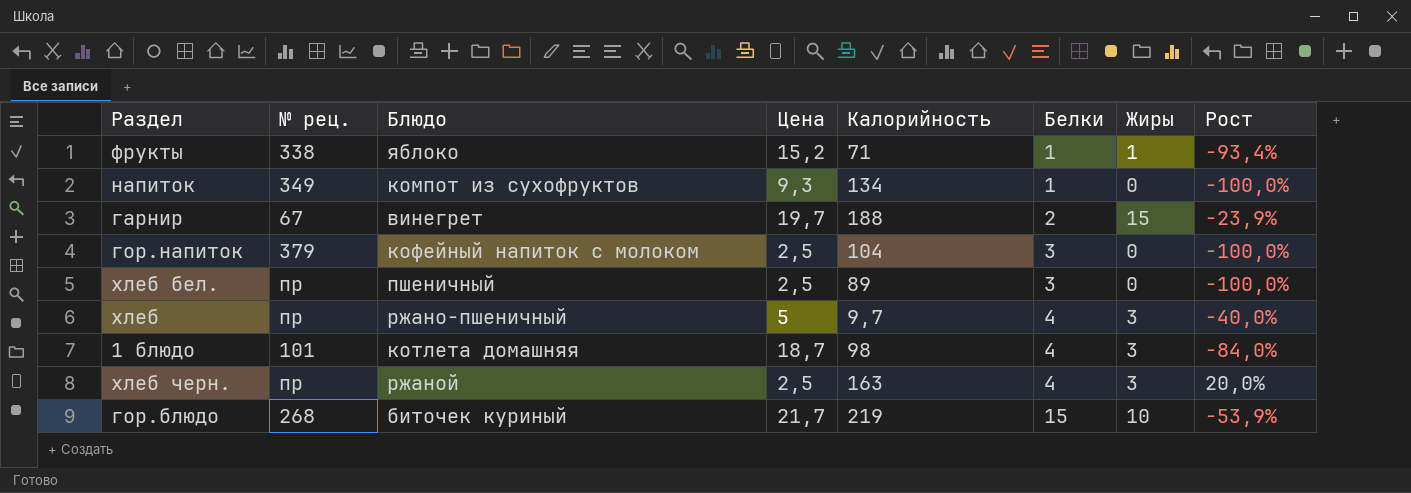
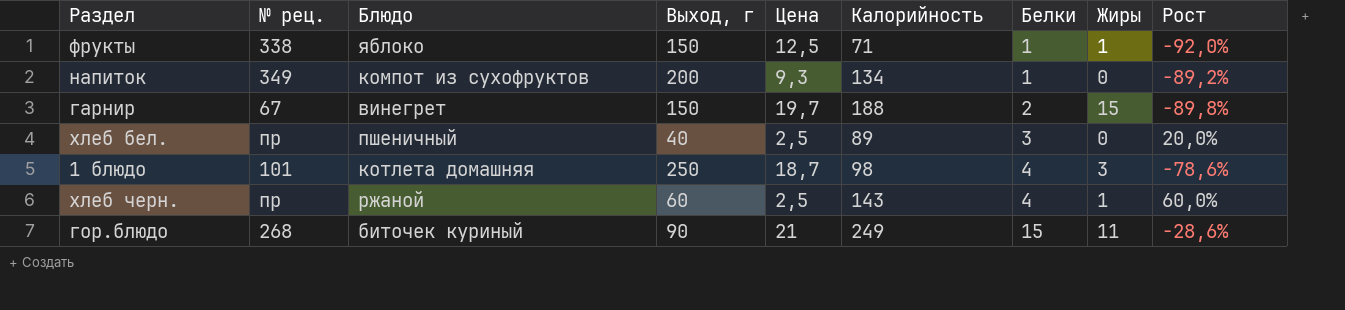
column Выход, г | position: none -> 4
column Рост | formula: ([Жиры] - [Цена]) / [Цена] -> ([Белки] - [Цена]) / [Цена]
row гор.напиток: 379 | кофейный напиток с молоком | 2,5 | 104 | 3 | 0 | -100,0% -> none
row хлеб: пр | ржано-пшеничный | 5 | 9,7 | 4 | 3 | -40,0% -> none
фрукты | Цена: 15,2 -> 12,5
хлеб черн. | Калорийность: 163 -> 143
хлеб черн. | Жиры: 3 -> 1
гор.блюдо | Цена: 21,7 -> 21
гор.блюдо | Калорийность: 219 -> 249
гор.блюдо | Жиры: 10 -> 11

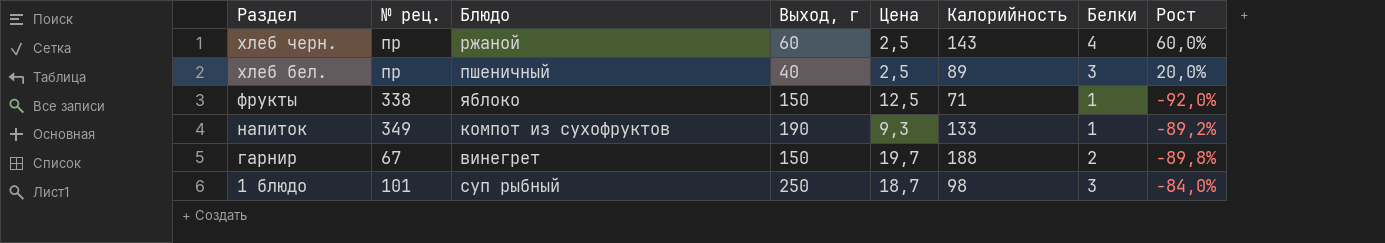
row order: Белки ascending -> Раздел descending
column Жиры | position: 8 -> none
row гор.блюдо: 268 | биточек куриный | 90 | 21 | 249 | 15 | 11 | -28,6% -> none
напиток | Выход, г: 200 -> 190
напиток | Калорийность: 134 -> 133
1 блюдо | Блюдо: котлета домашняя -> суп рыбный
1 блюдо | Белки: 4 -> 3
1 блюдо | Рост: -78,6% -> -84,0%

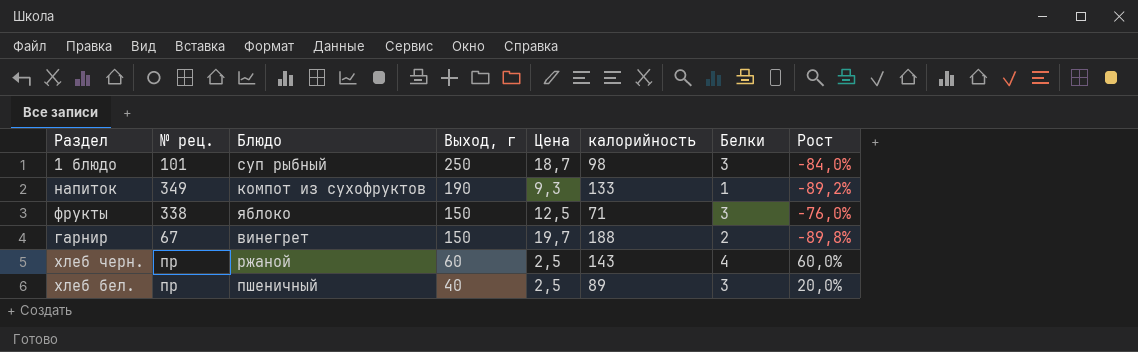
row order: Раздел descending -> Выход, г descending
column name: Калорийность -> калорийность
фрукты | Белки: 1 -> 3
фрукты | Рост: -92,0% -> -76,0%

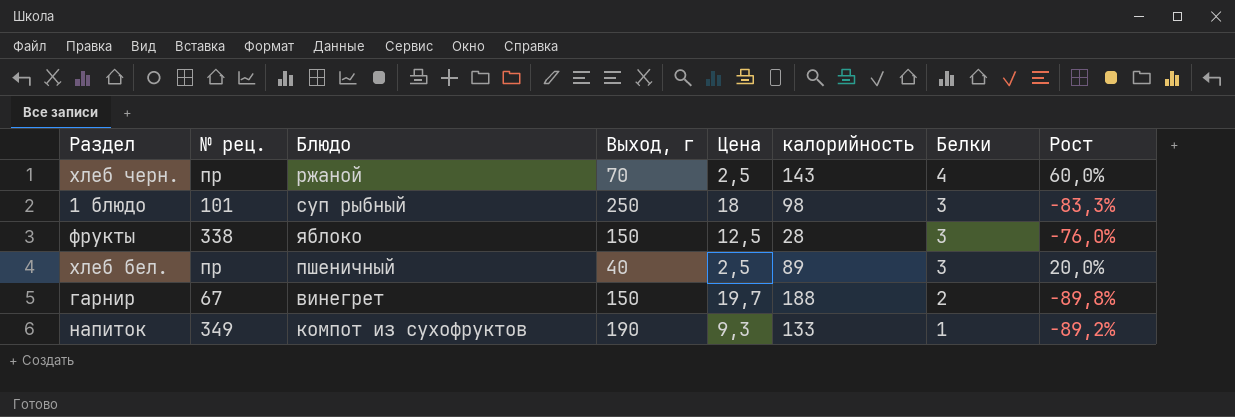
row order: Выход, г descending -> Белки descending
хлеб черн. | Выход, г: 60 -> 70
1 блюдо | Цена: 18,7 -> 18
1 блюдо | Рост: -84,0% -> -83,3%
фрукты | калорийность: 71 -> 28

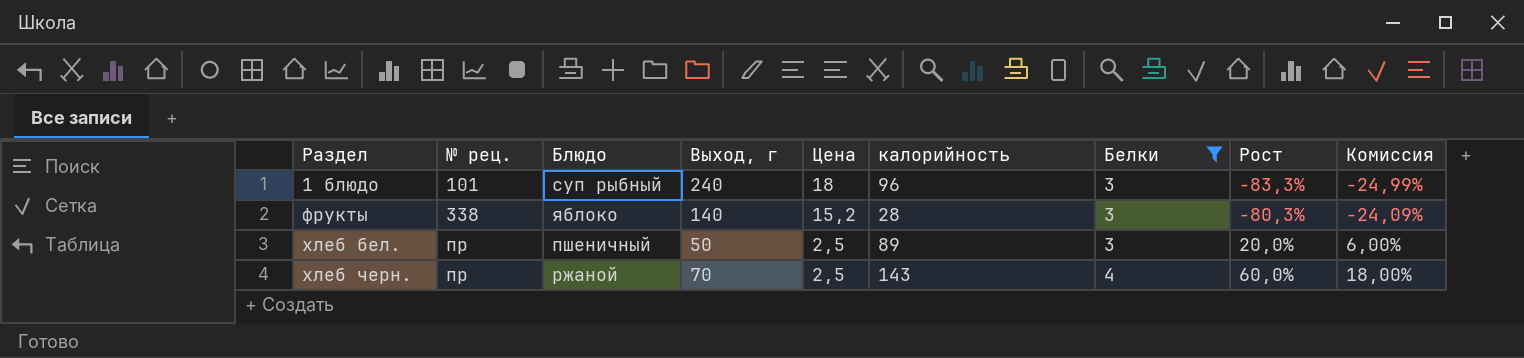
filter: none -> Белки >= 3
row order: Белки descending -> Раздел ascending
column Комиссия | formula: none -> [Рост] * 0,3
1 блюдо | Выход, г: 250 -> 240
1 блюдо | калорийность: 98 -> 96
фрукты | Выход, г: 150 -> 140
фрукты | Цена: 12,5 -> 15,2
фрукты | Рост: -76,0% -> -80,3%
хлеб бел. | Выход, г: 40 -> 50

